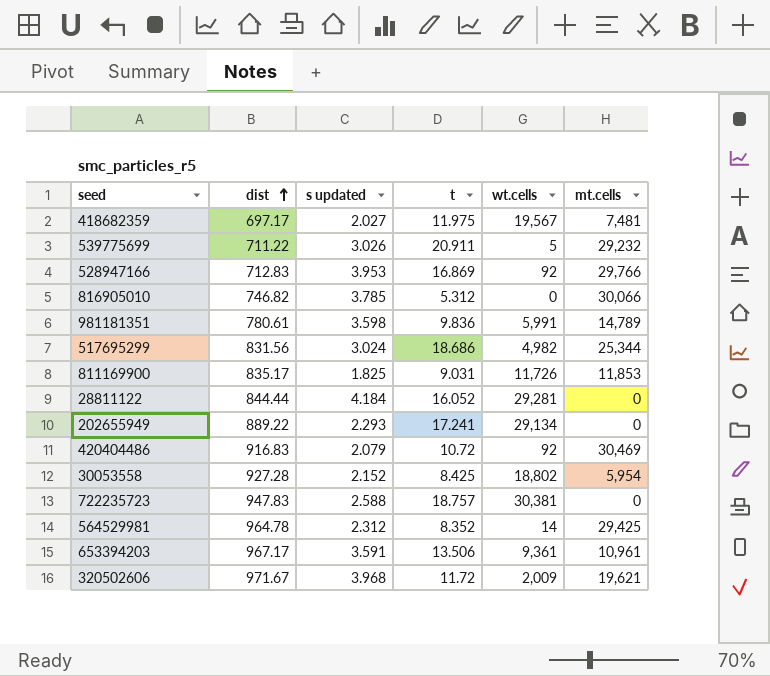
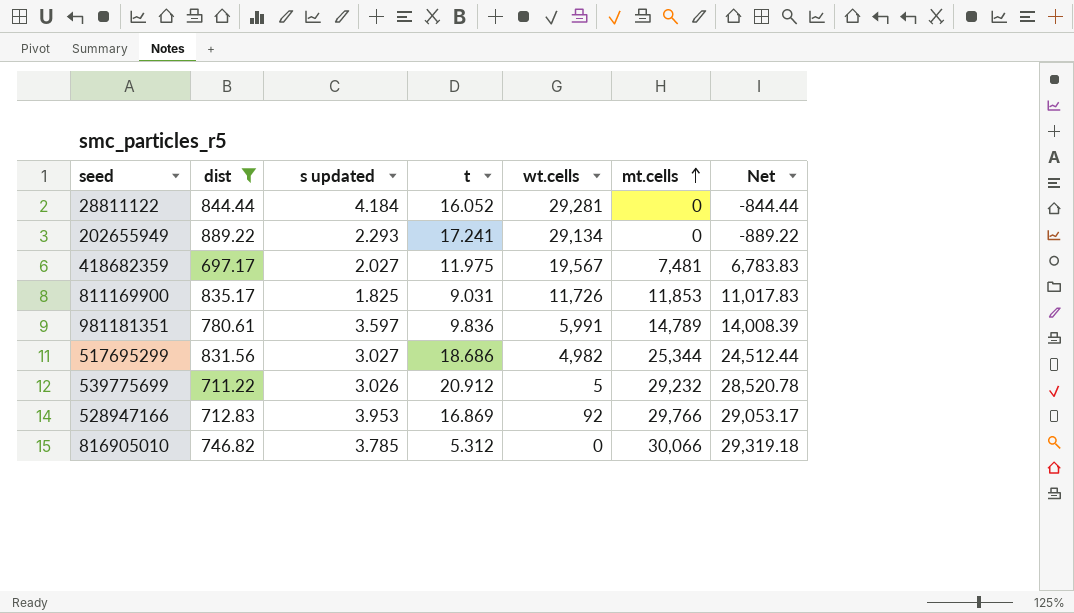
filter: none -> dist <= 889.22
row order: dist ascending -> mt.cells ascending
column Net | formula: none -> [mt.cells] - [dist]
981181351 | s updated: 3.598 -> 3.597
517695299 | s updated: 3.024 -> 3.027
539775699 | t: 20.911 -> 20.912

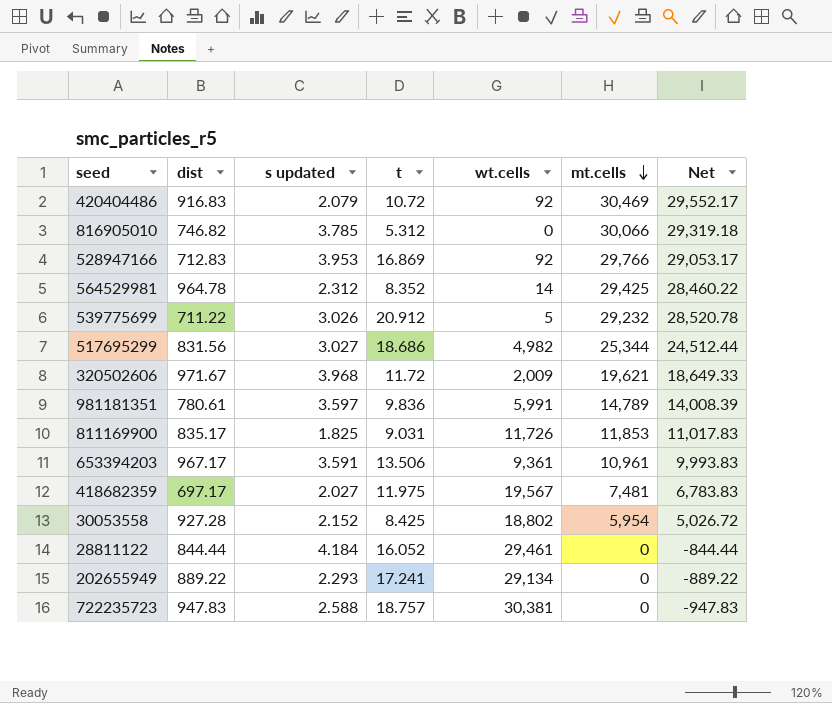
filter: dist <= 889.22 -> none
row order: mt.cells ascending -> mt.cells descending
28811122 | wt.cells: 29,281 -> 29,461

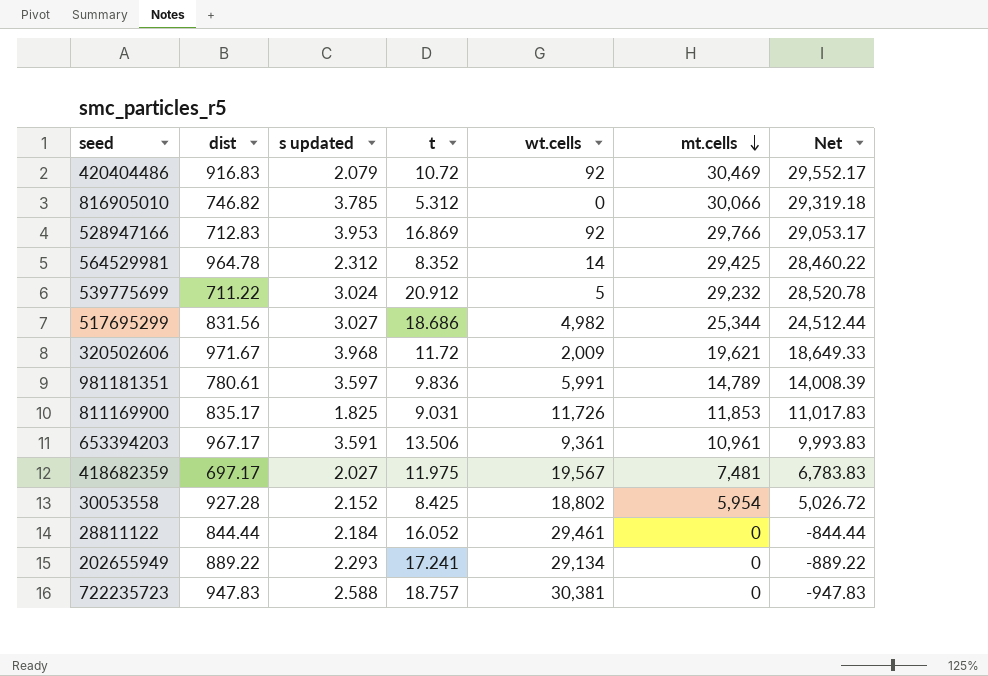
539775699 | s updated: 3.026 -> 3.024
28811122 | s updated: 4.184 -> 2.184

